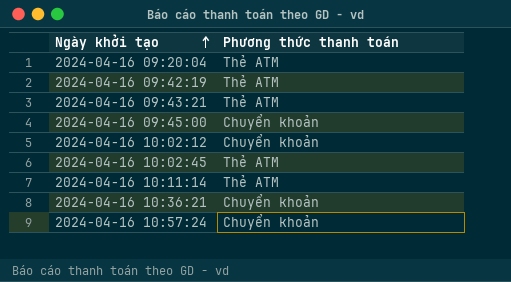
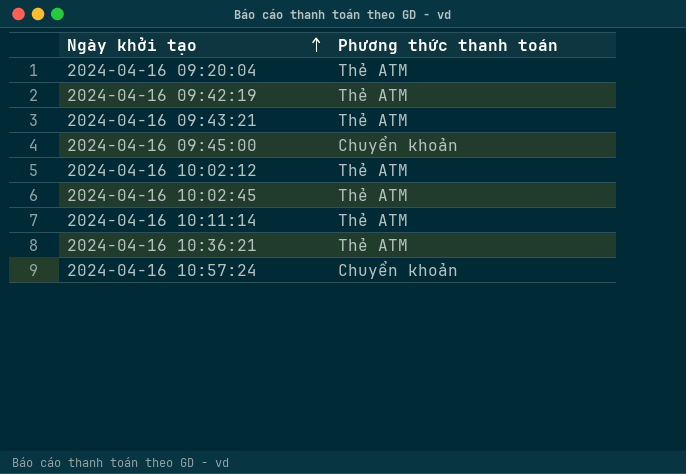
2024-04-16 10:02:12 | Phương thức thanh toán: Chuyển khoản -> Thẻ ATM
2024-04-16 10:36:21 | Phương thức thanh toán: Chuyển khoản -> Thẻ ATM

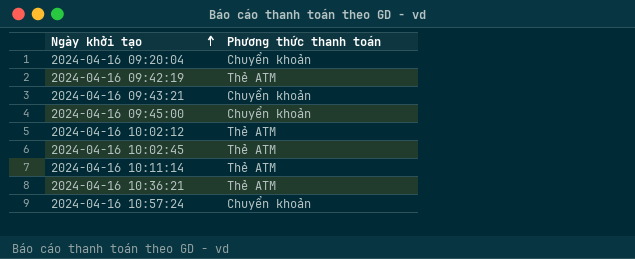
2024-04-16 09:20:04 | Phương thức thanh toán: Thẻ ATM -> Chuyển khoản
2024-04-16 09:43:21 | Phương thức thanh toán: Thẻ ATM -> Chuyển khoản

